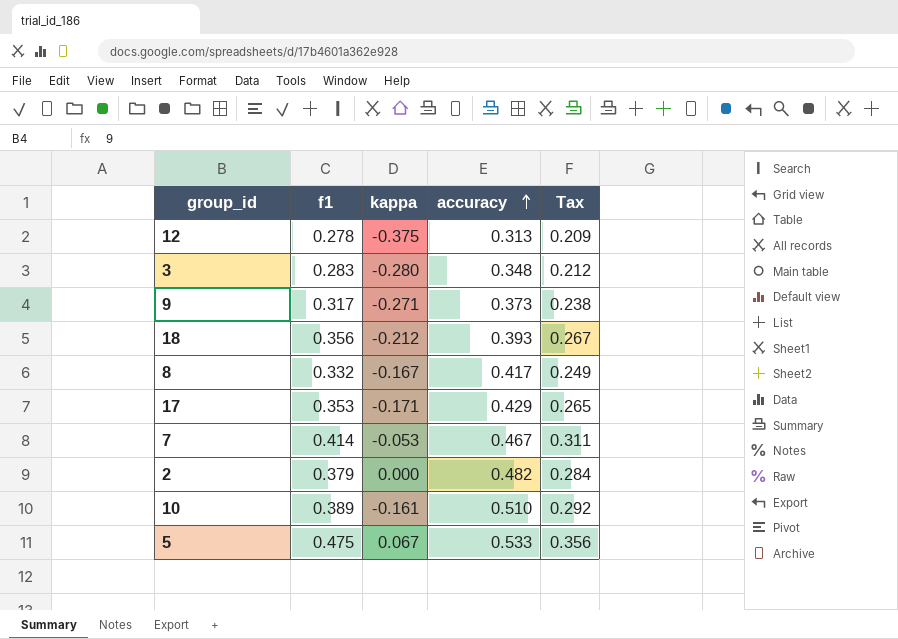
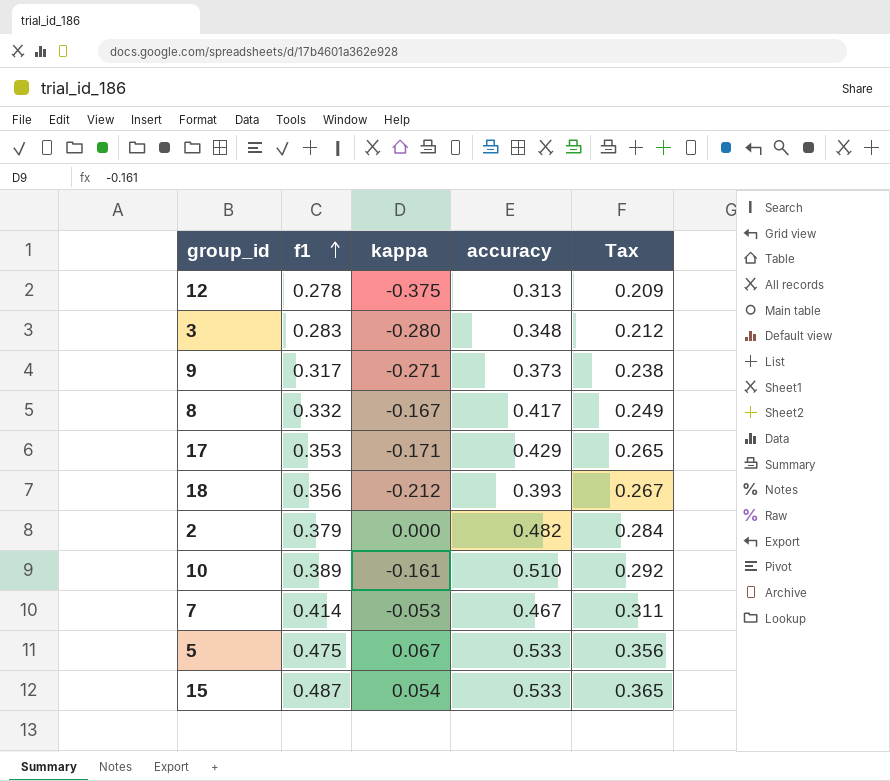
row order: accuracy ascending -> f1 ascending
row 15: none -> 0.487 | 0.054 | 0.533 | 0.365

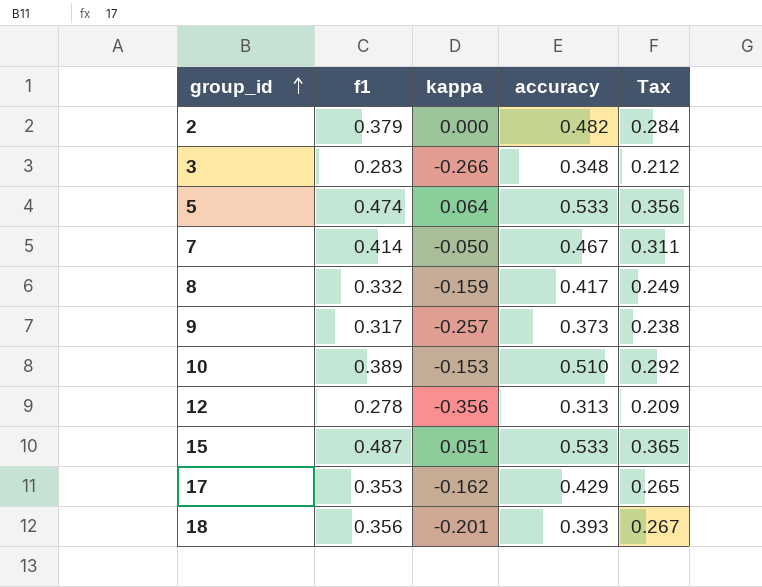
row order: f1 ascending -> group_id ascending
3 | kappa: -0.280 -> -0.266
5 | f1: 0.475 -> 0.474
5 | kappa: 0.067 -> 0.064
7 | kappa: -0.053 -> -0.050
8 | kappa: -0.167 -> -0.159
9 | kappa: -0.271 -> -0.257
10 | kappa: -0.161 -> -0.153
12 | kappa: -0.375 -> -0.356
15 | kappa: 0.054 -> 0.051
17 | kappa: -0.171 -> -0.162
18 | kappa: -0.212 -> -0.201

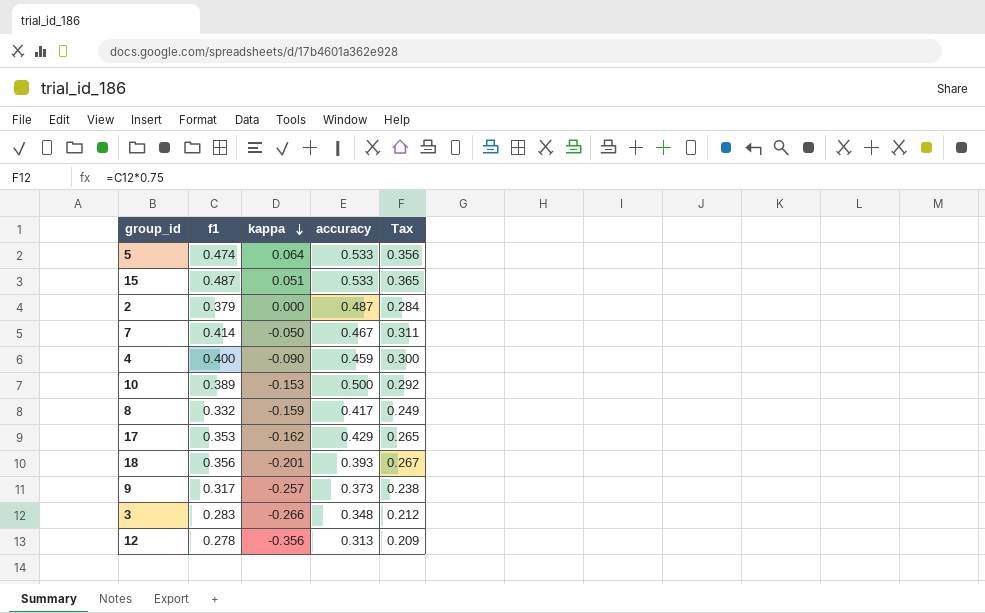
row order: group_id ascending -> kappa descending
2 | accuracy: 0.482 -> 0.487
row 4: none -> 0.400 | -0.090 | 0.459 | 0.300
10 | accuracy: 0.510 -> 0.500

